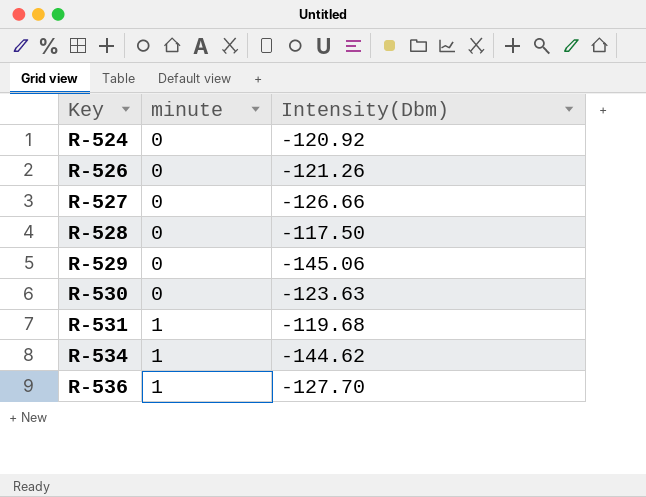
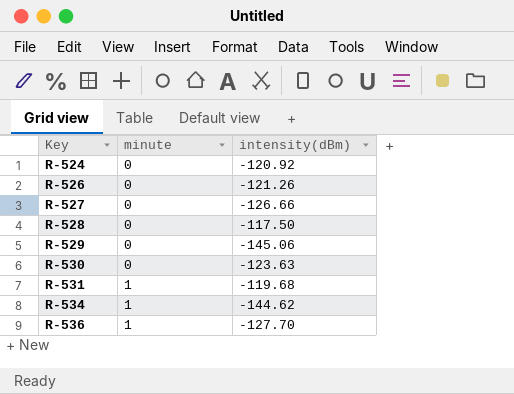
column name: Intensity(Dbm) -> intensity(dBm)

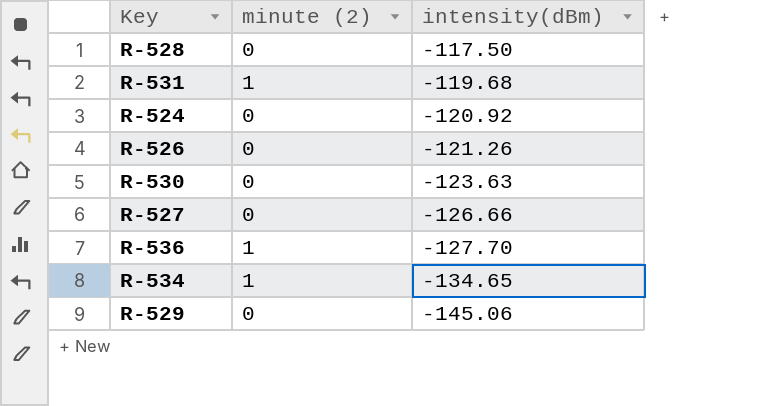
row order: Key ascending -> intensity(dBm) descending
column name: minute -> minute (2)
R-534 | intensity(dBm): -144.62 -> -134.65

